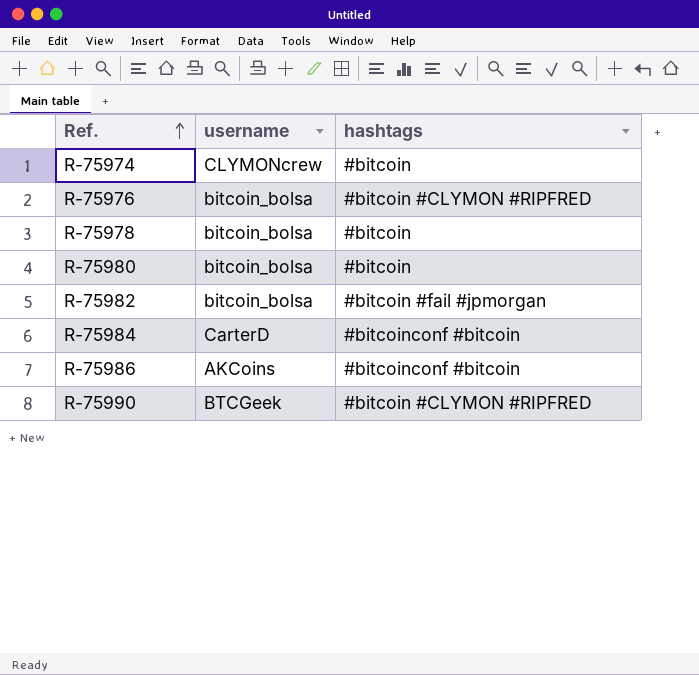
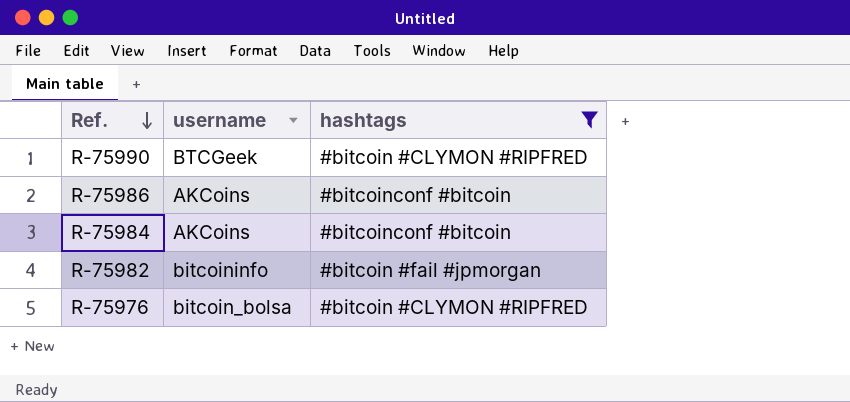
filter: none -> hashtags != #bitcoin
row order: Ref. ascending -> Ref. descending
R-75984 | username: CarterD -> AKCoins
R-75982 | username: bitcoin_bolsa -> bitcoininfo

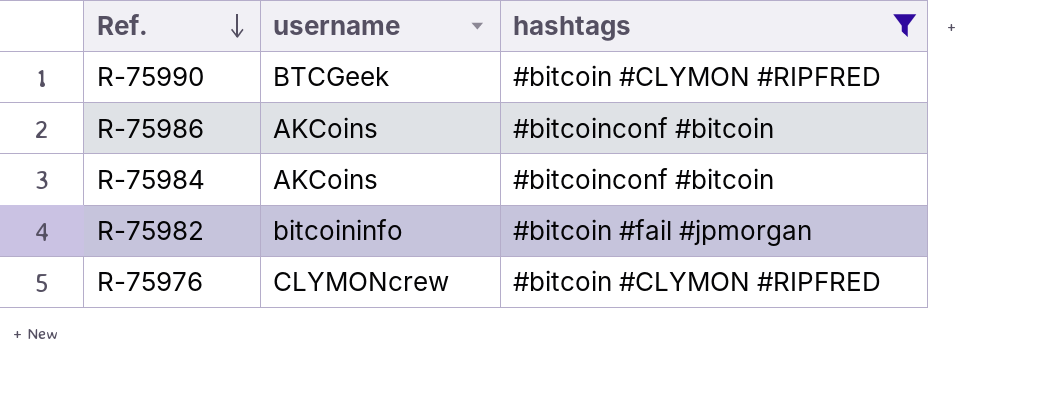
R-75976 | username: bitcoin_bolsa -> CLYMONcrew

